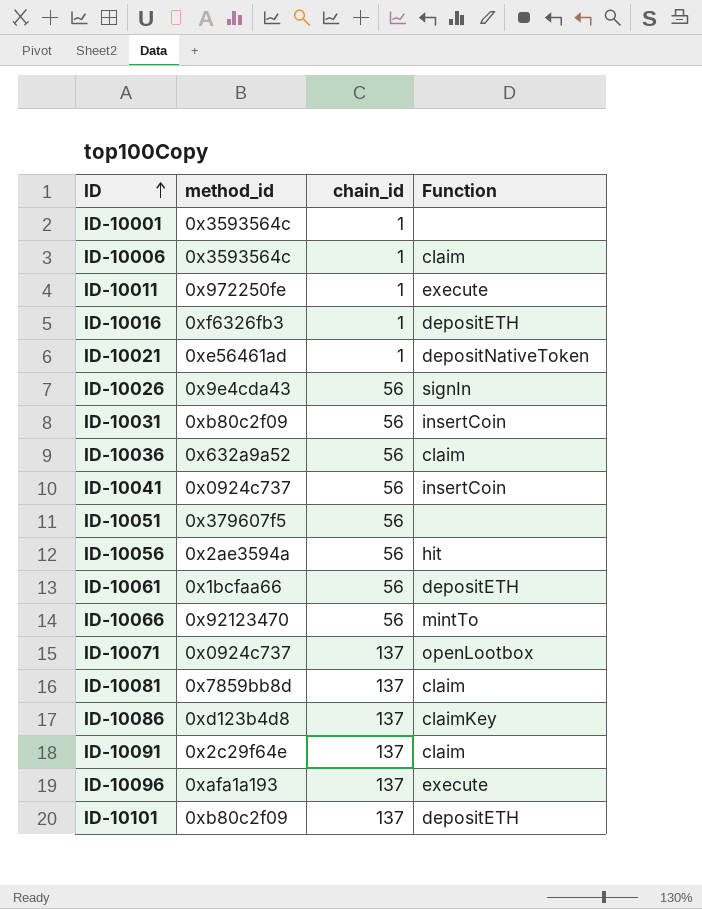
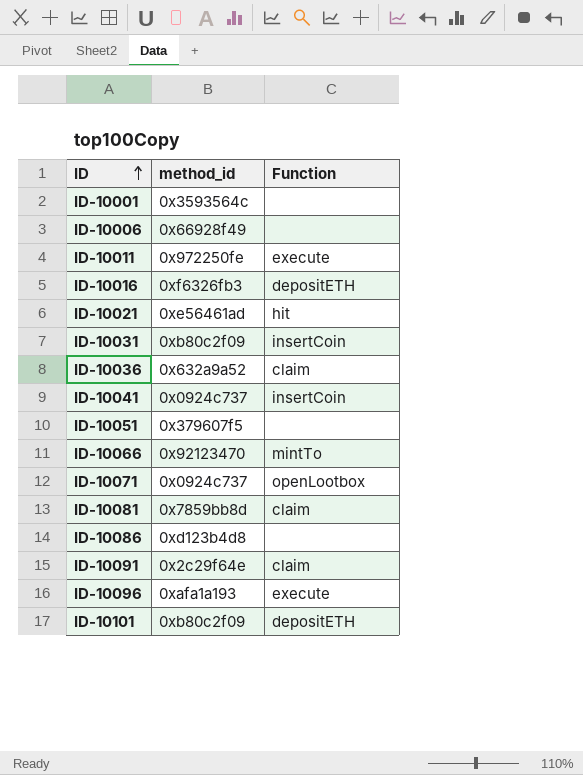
column chain_id | position: 3 -> none
row ID-10026: 0x9e4cda43 | 56 | signIn -> none
row ID-10056: 0x2ae3594a | 56 | hit -> none
row ID-10061: 0x1bcfaa66 | 56 | depositETH -> none
ID-10006 | method_id: 0x3593564c -> 0x66928f49
ID-10006 | Function: claim -> none
ID-10021 | Function: depositNativeToken -> hit
ID-10086 | Function: claimKey -> none

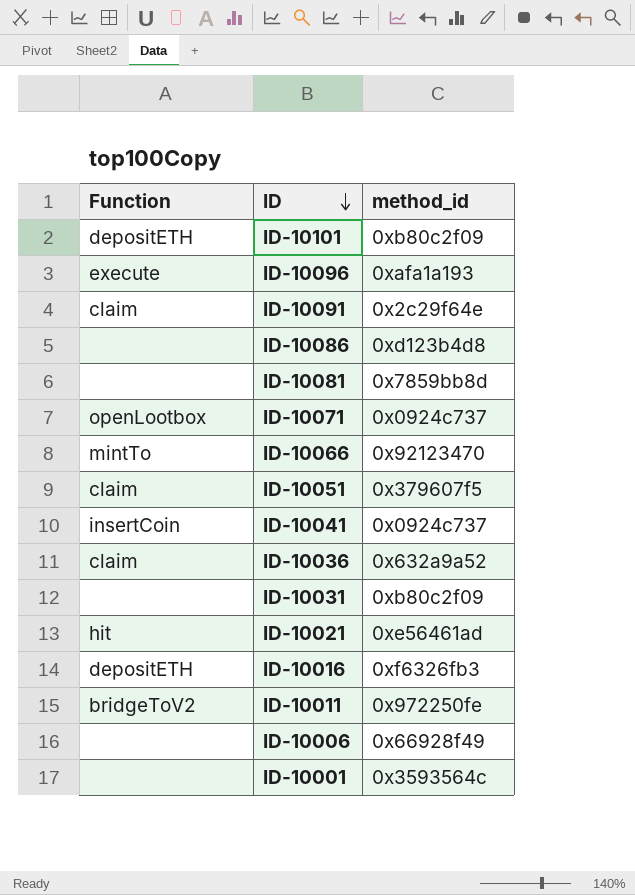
row order: ID ascending -> ID descending
column Function | position: 3 -> 1
ID-10081 | Function: claim -> none
ID-10051 | Function: none -> claim
ID-10031 | Function: insertCoin -> none
ID-10011 | Function: execute -> bridgeToV2

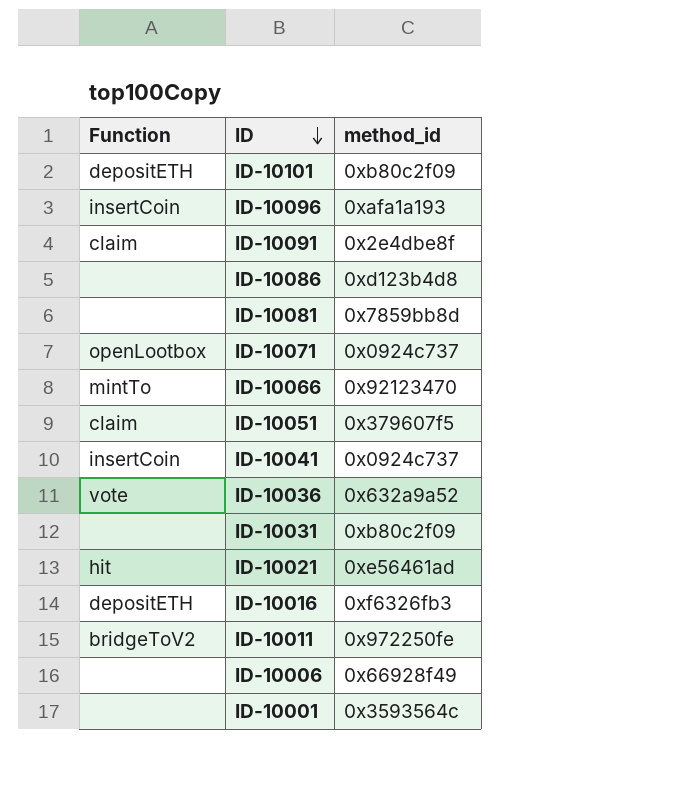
ID-10096 | Function: execute -> insertCoin
ID-10091 | method_id: 0x2c29f64e -> 0x2e4dbe8f
ID-10036 | Function: claim -> vote

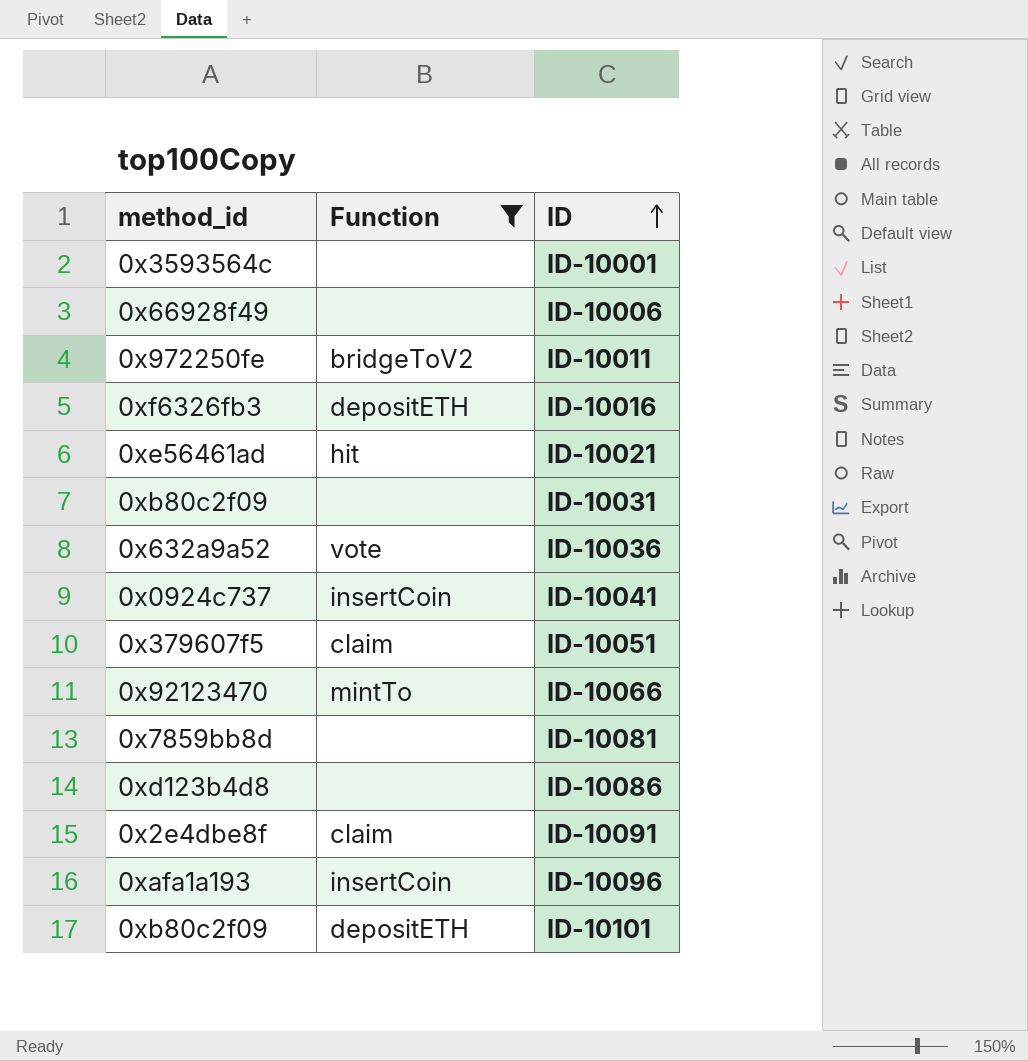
filter: none -> Function != openLootbox
row order: ID descending -> ID ascending
column method_id | position: 3 -> 1

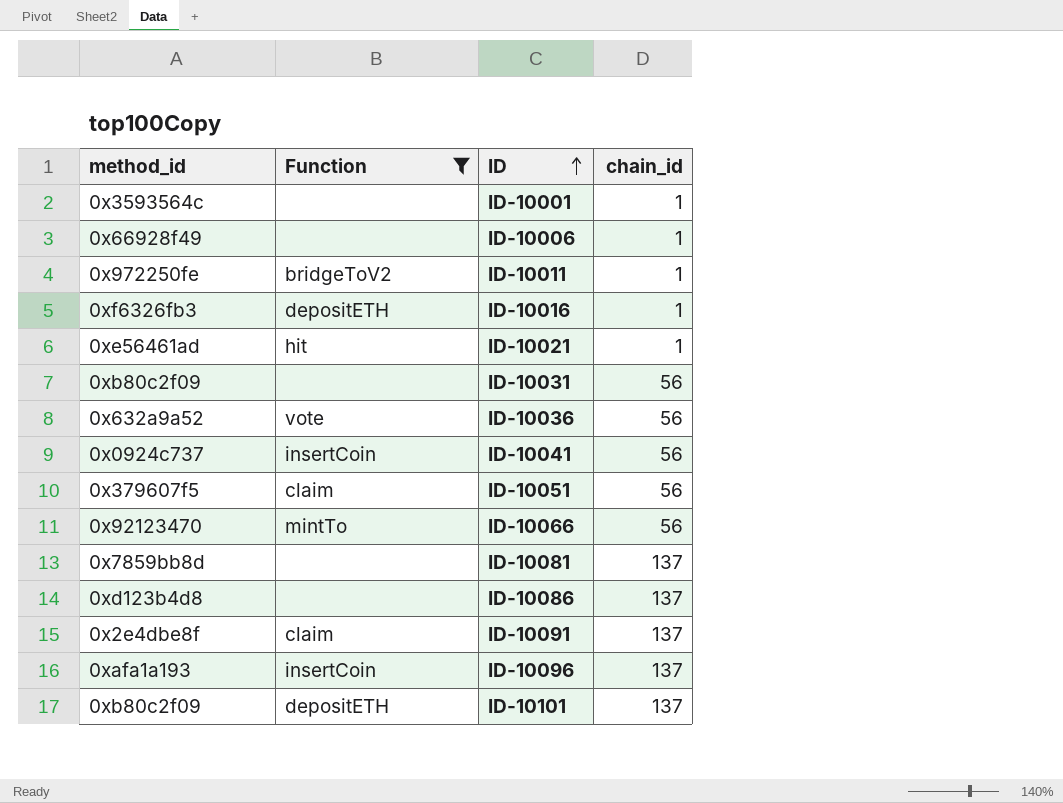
column chain_id | position: none -> 4

